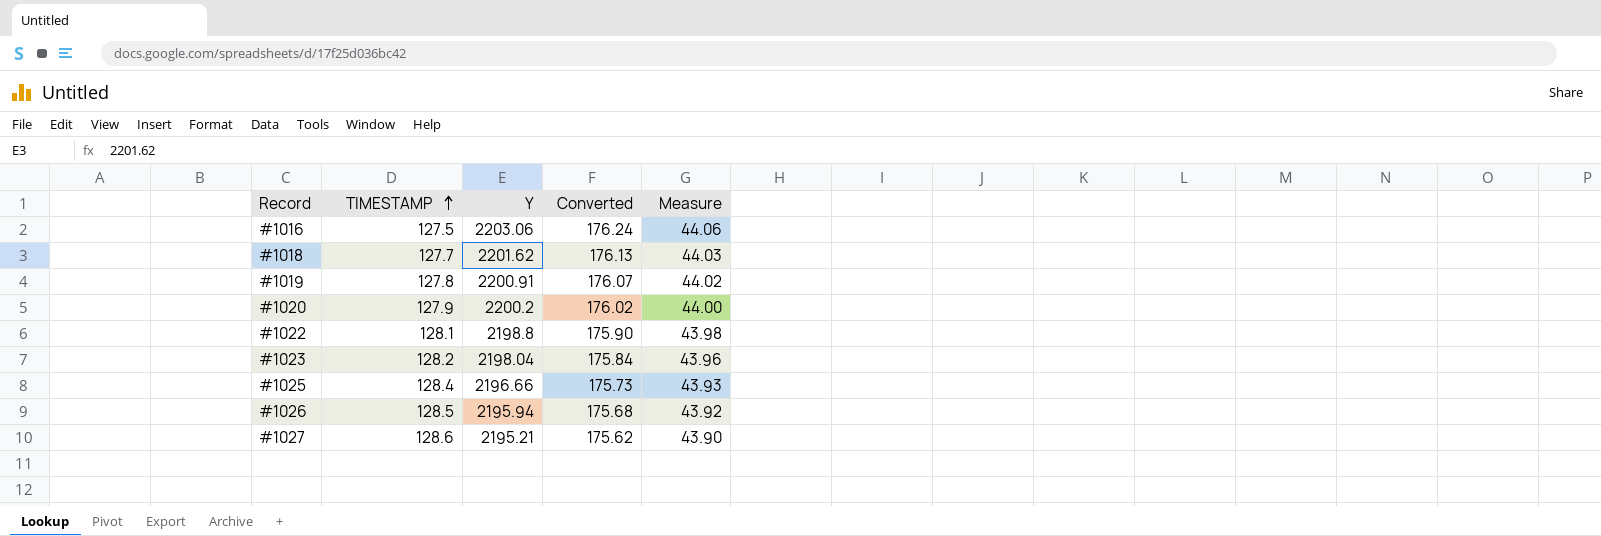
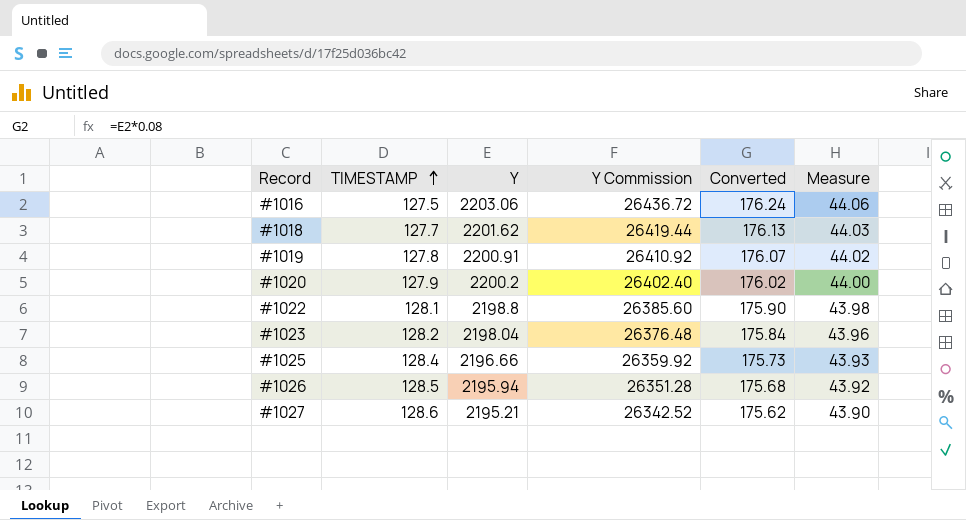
column Y Commission | formula: none -> [Y] * 12

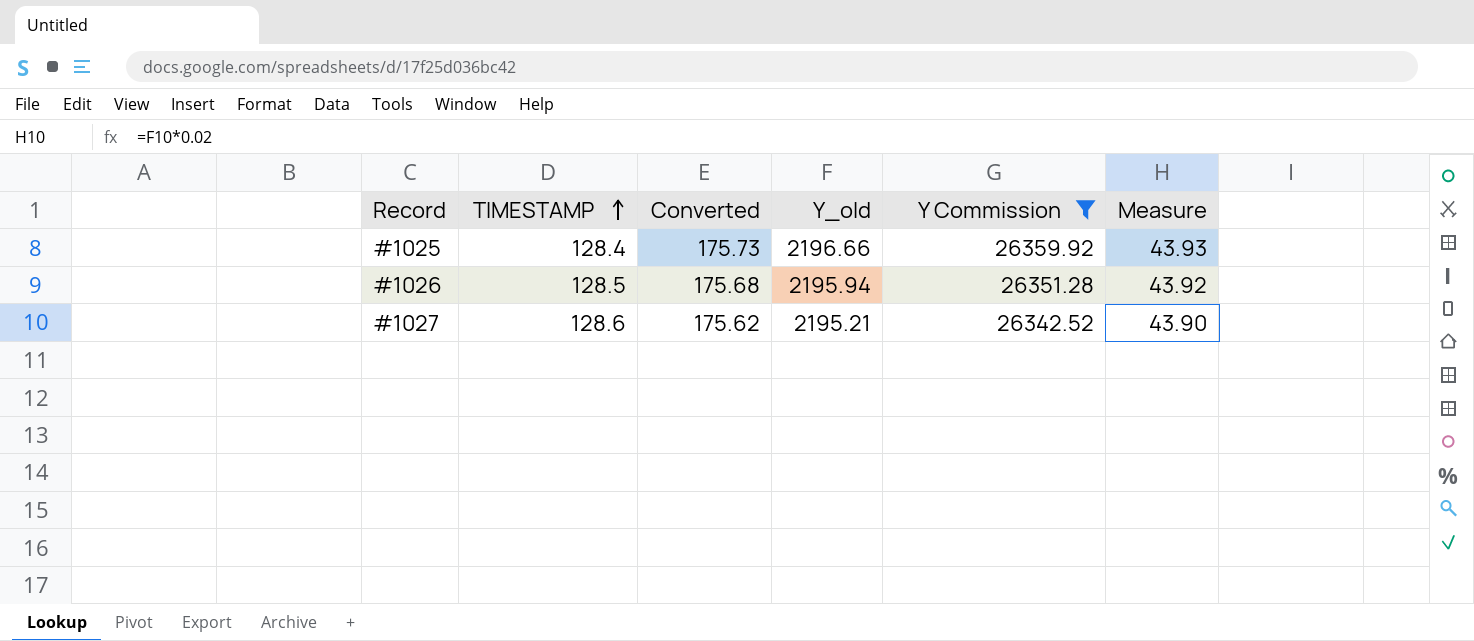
filter: none -> Y Commission <= 26359.92
column Converted | position: 5 -> 3
column name: Y -> Y_old

